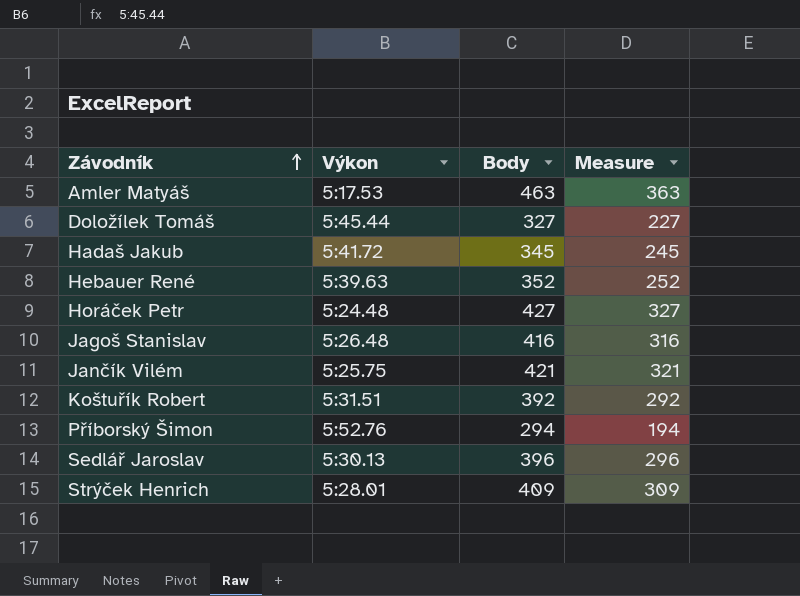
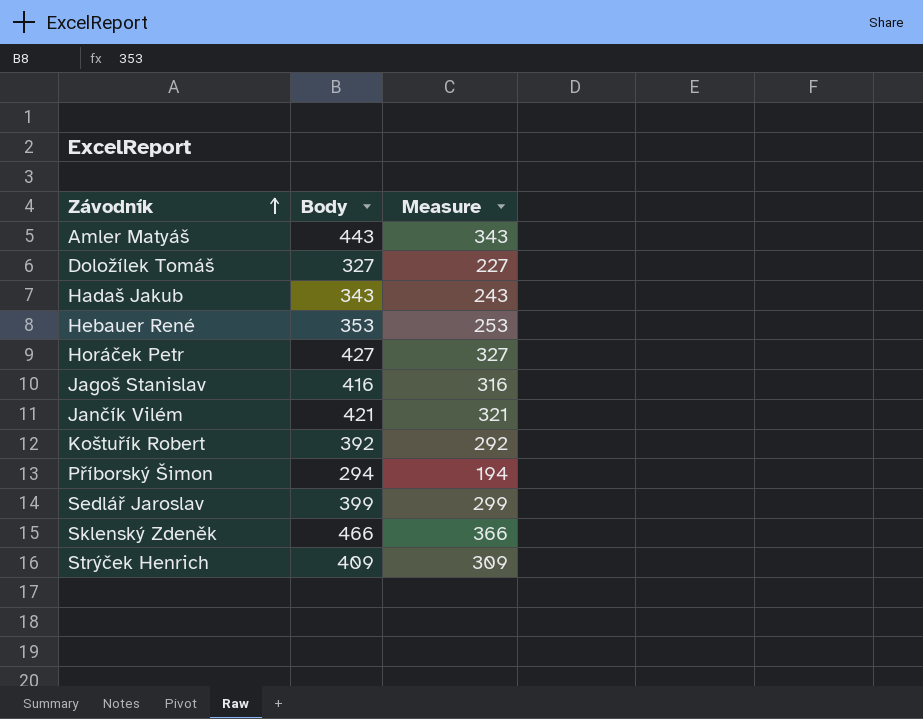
column Výkon | position: 2 -> none
Amler Matyáš | Body: 463 -> 443
Amler Matyáš | Measure: 363 -> 343
Hadaš Jakub | Body: 345 -> 343
Hadaš Jakub | Measure: 245 -> 243
Hebauer René | Body: 352 -> 353
Hebauer René | Measure: 252 -> 253
Sedlář Jaroslav | Body: 396 -> 399
Sedlář Jaroslav | Measure: 296 -> 299
row Sklenský Zdeněk: none -> 466 | 366

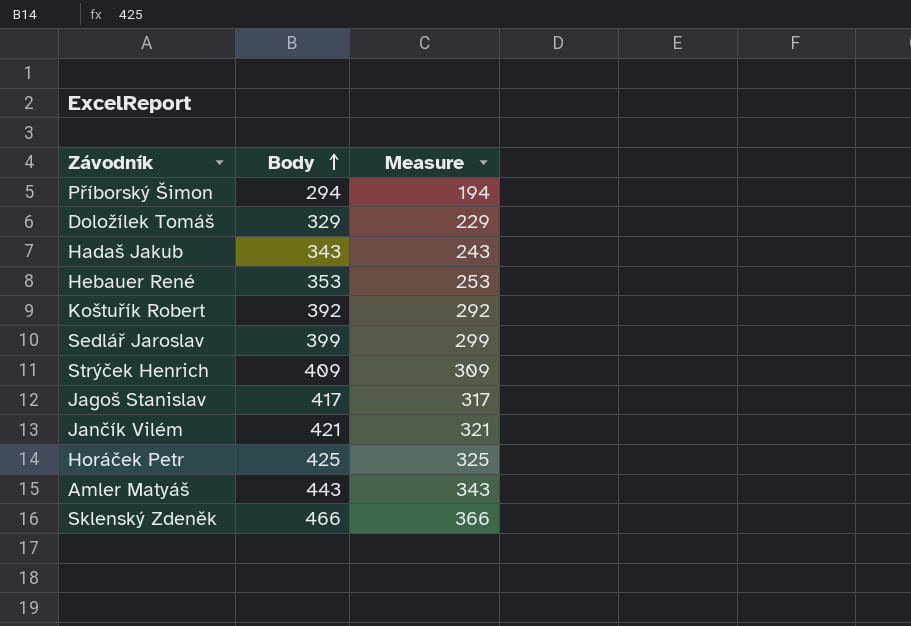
row order: Závodník ascending -> Body ascending
Doložílek Tomáš | Body: 327 -> 329
Doložílek Tomáš | Measure: 227 -> 229
Jagoš Stanislav | Body: 416 -> 417
Jagoš Stanislav | Measure: 316 -> 317
Horáček Petr | Body: 427 -> 425
Horáček Petr | Measure: 327 -> 325

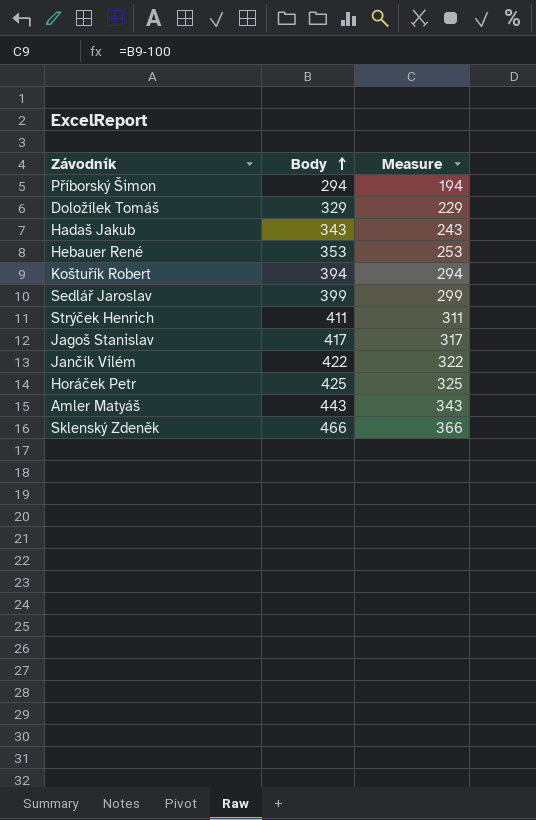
Koštuřík Robert | Body: 392 -> 394
Koštuřík Robert | Measure: 292 -> 294
Strýček Henrich | Body: 409 -> 411
Strýček Henrich | Measure: 309 -> 311
Jančík Vilém | Body: 421 -> 422
Jančík Vilém | Measure: 321 -> 322

